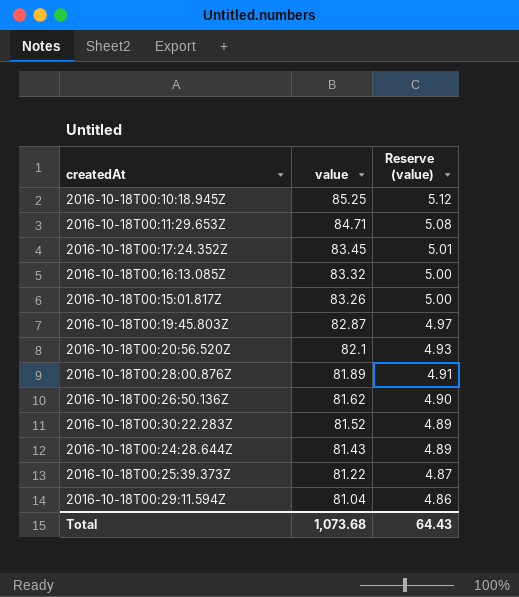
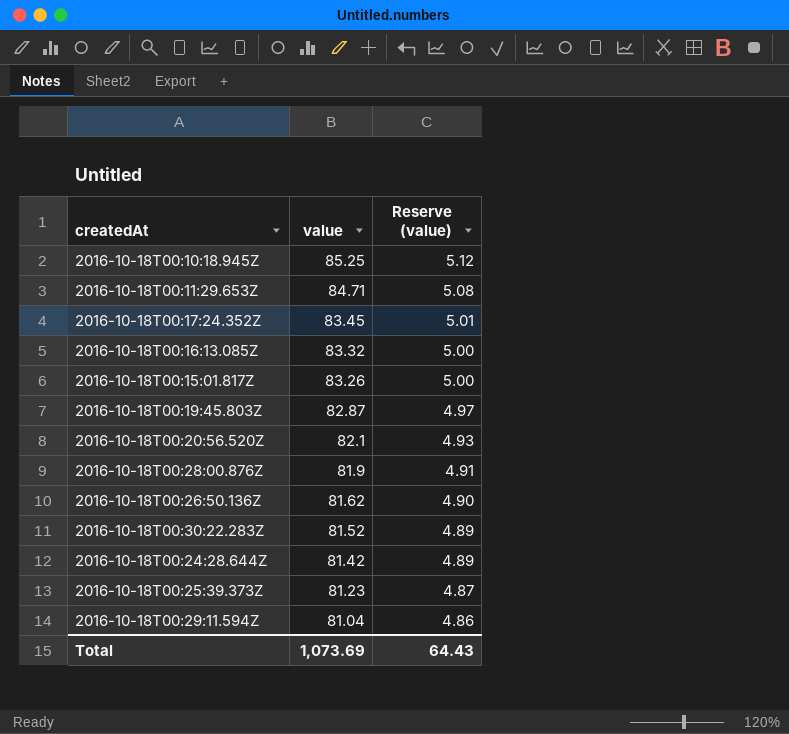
2016-10-18T00:28:00.876Z | value: 81.89 -> 81.9
2016-10-18T00:24:28.644Z | value: 81.43 -> 81.42
2016-10-18T00:25:39.373Z | value: 81.22 -> 81.23
Total | value: 1,073.68 -> 1,073.69

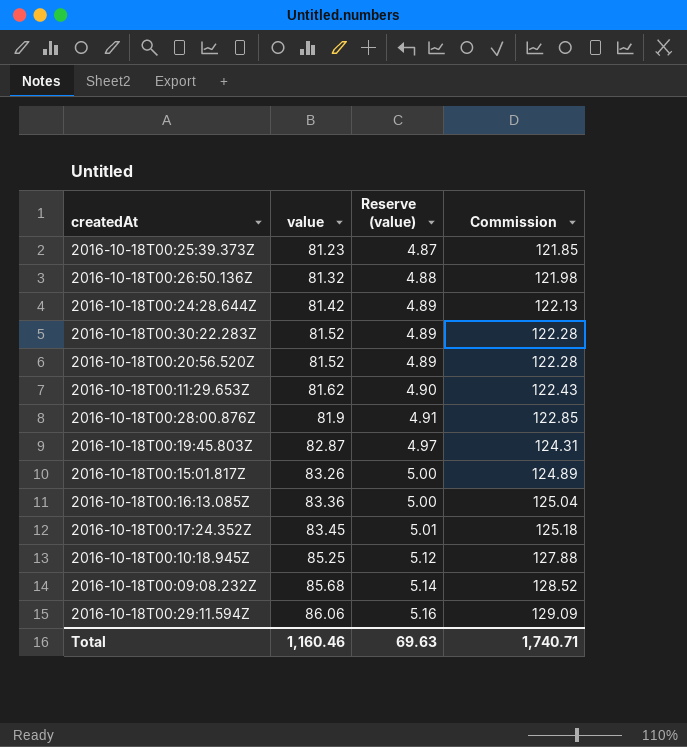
row order: value descending -> value ascending
column Commission | formula: none -> [value] * 1.5
2016-10-18T00:26:50.136Z | value: 81.62 -> 81.32
2016-10-18T00:26:50.136Z | Reserve (value): 4.90 -> 4.88
2016-10-18T00:20:56.520Z | value: 82.1 -> 81.52
2016-10-18T00:20:56.520Z | Reserve (value): 4.93 -> 4.89
2016-10-18T00:11:29.653Z | value: 84.71 -> 81.62
2016-10-18T00:11:29.653Z | Reserve (value): 5.08 -> 4.90
2016-10-18T00:16:13.085Z | value: 83.32 -> 83.36
row 2016-10-18T00:09:08.232Z: none -> 85.68 | 5.14 | 128.52
2016-10-18T00:29:11.594Z | value: 81.04 -> 86.06
2016-10-18T00:29:11.594Z | Reserve (value): 4.86 -> 5.16
Total | value: 1,073.69 -> 1,160.46
Total | Reserve (value): 64.43 -> 69.63

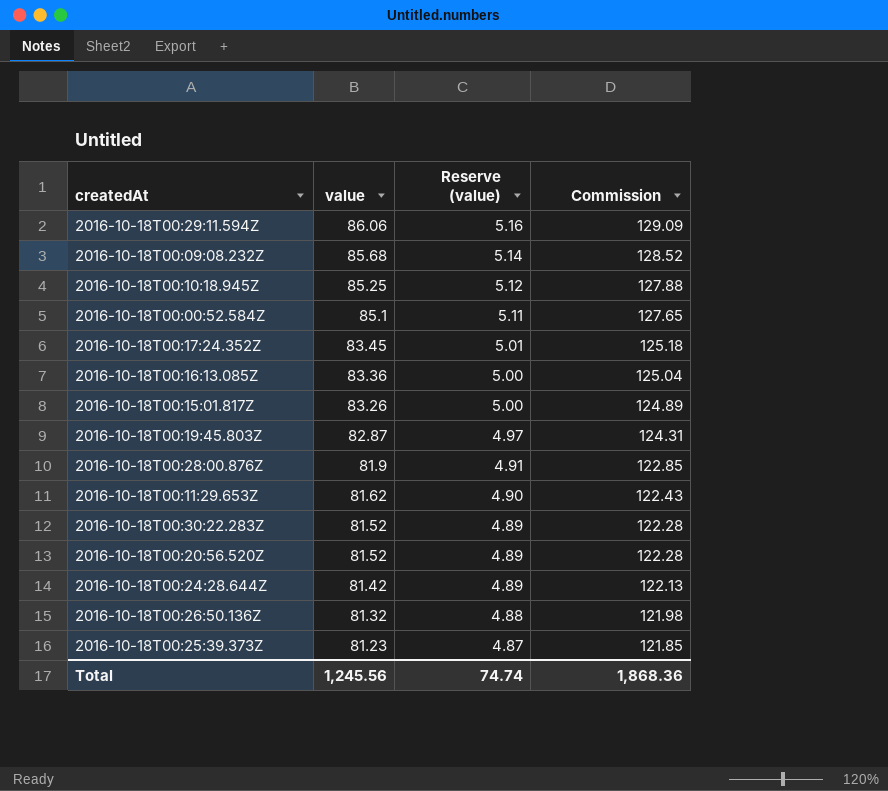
row order: value ascending -> value descending
row 2016-10-18T00:00:52.584Z: none -> 85.1 | 5.11 | 127.65
Total | value: 1,160.46 -> 1,245.56
Total | Reserve (value): 69.63 -> 74.74
Total | Commission: 1,740.71 -> 1,868.36

